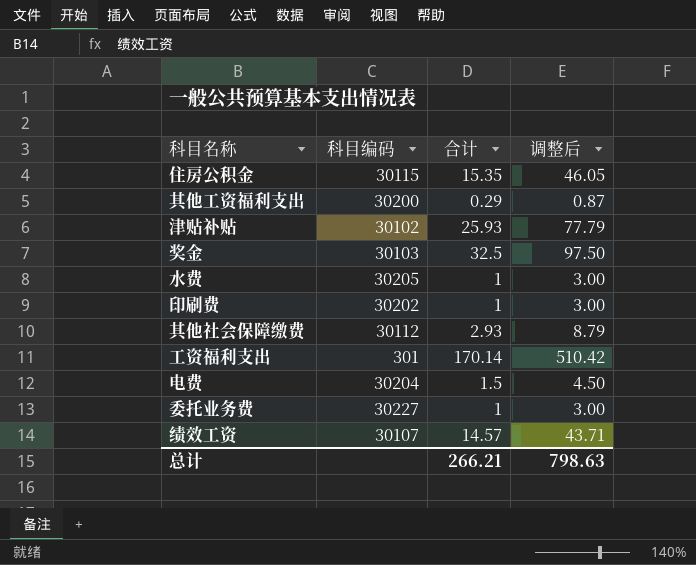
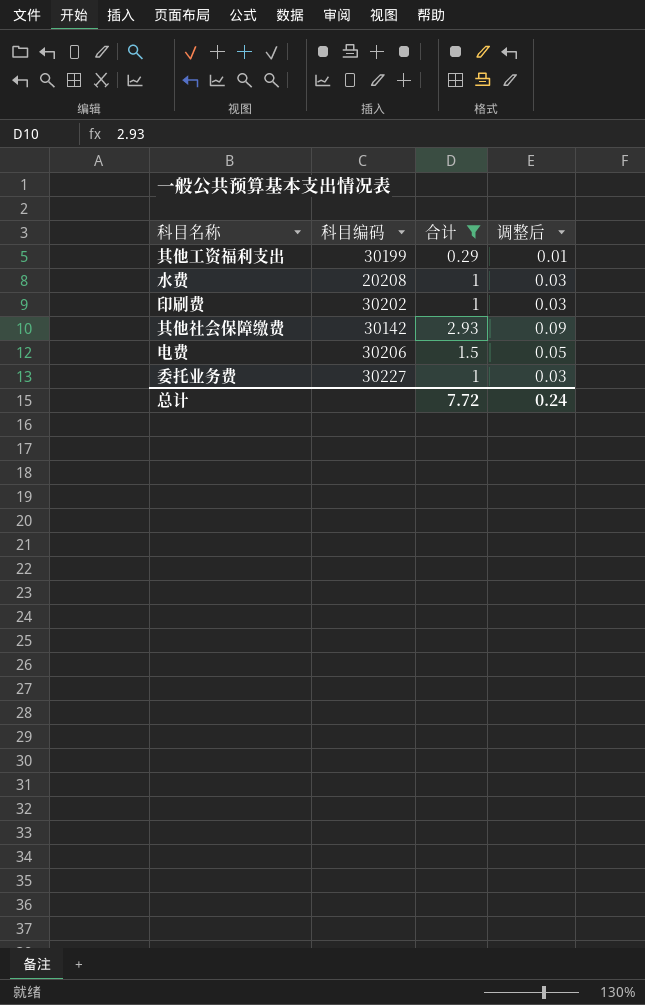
filter: none -> 合计 <= 2.93
column 调整后 | formula: [合计] * 3 -> [合计] * 0.03
其他工资福利支出 | 科目编码: 30200 -> 30199
水费 | 科目编码: 30205 -> 20208
其他社会保障缴费 | 科目编码: 30112 -> 30142
电费 | 科目编码: 30204 -> 30206
总计 | 合计: 266.21 -> 7.72
总计 | 调整后: 798.63 -> 0.24

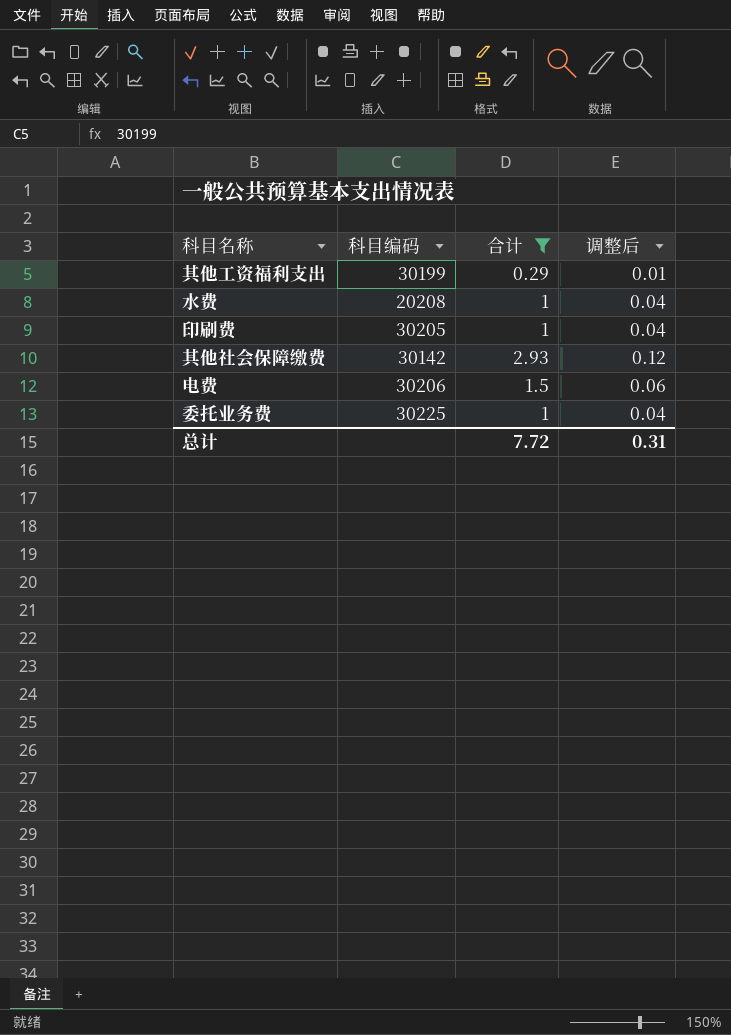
column 调整后 | formula: [合计] * 0.03 -> [合计] * 0.04
印刷费 | 科目编码: 30202 -> 30205
委托业务费 | 科目编码: 30227 -> 30225
总计 | 调整后: 0.24 -> 0.31

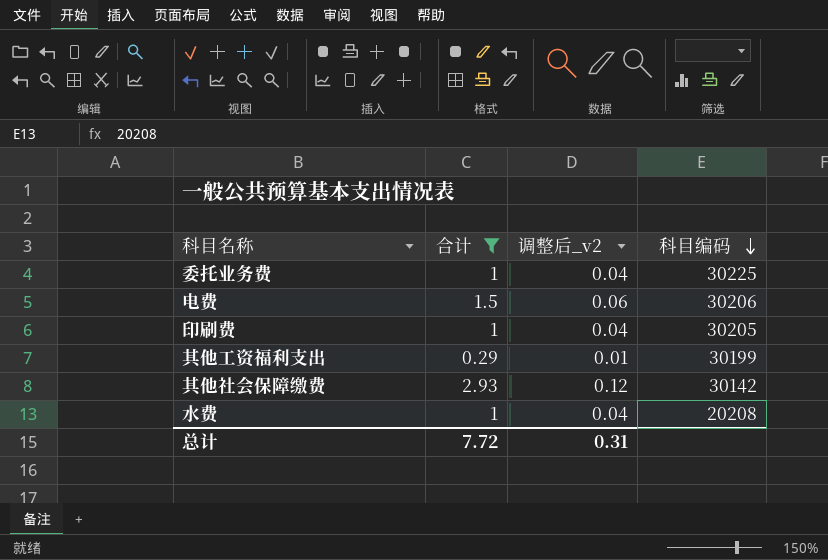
row order: none -> 科目编码 descending
column name: 调整后 -> 调整后_v2
column 科目编码 | position: 2 -> 4

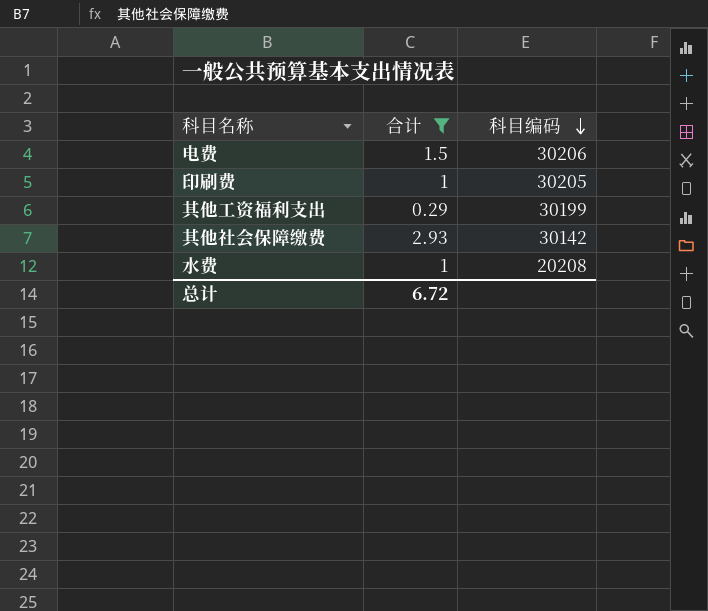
column 调整后_v2 | formula: [合计] * 0.04 -> none
row 委托业务费: 1 | 0.04 | 30225 -> none
总计 | 合计: 7.72 -> 6.72

